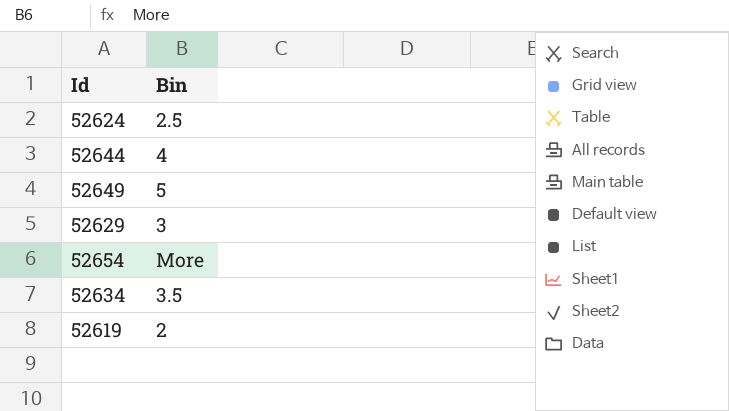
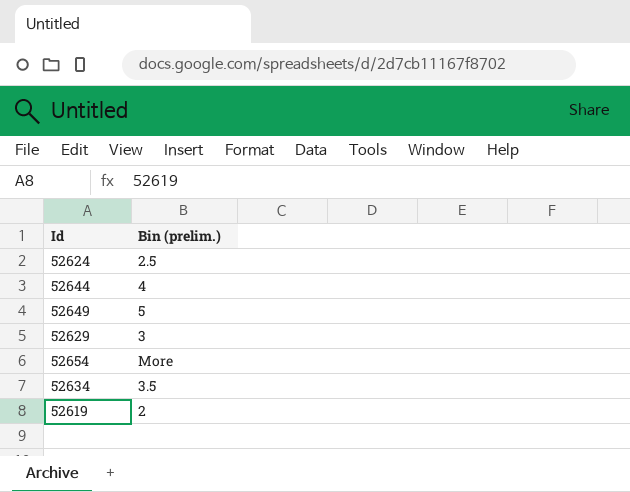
column name: Bin -> Bin (prelim.)

